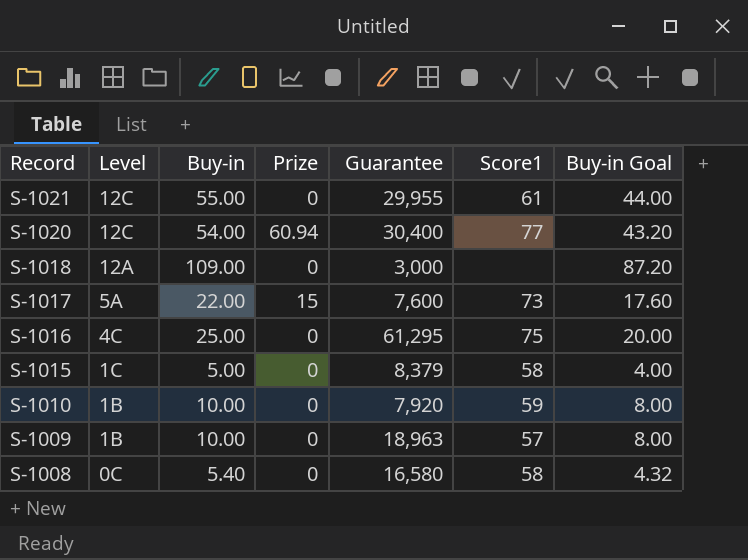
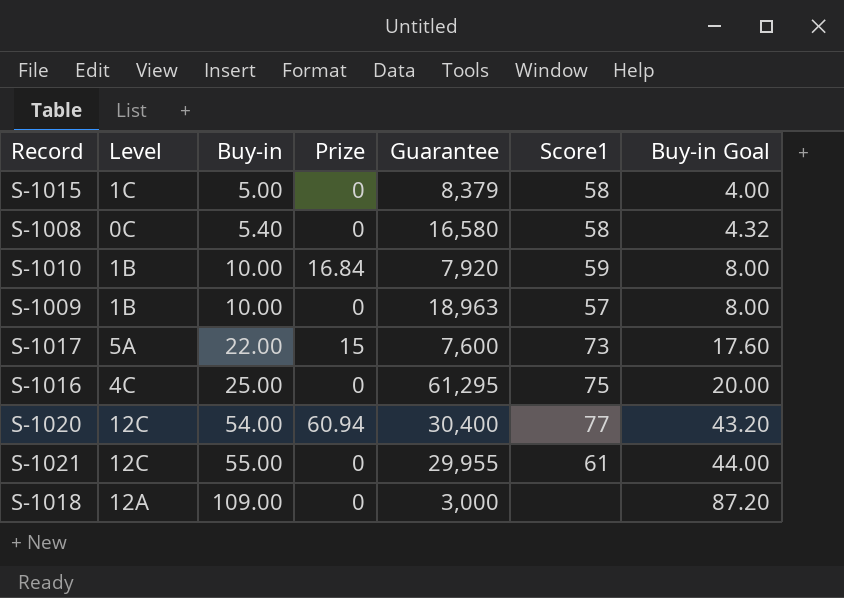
row order: Record descending -> Buy-in ascending
S-1010 | Prize: 0 -> 16.84

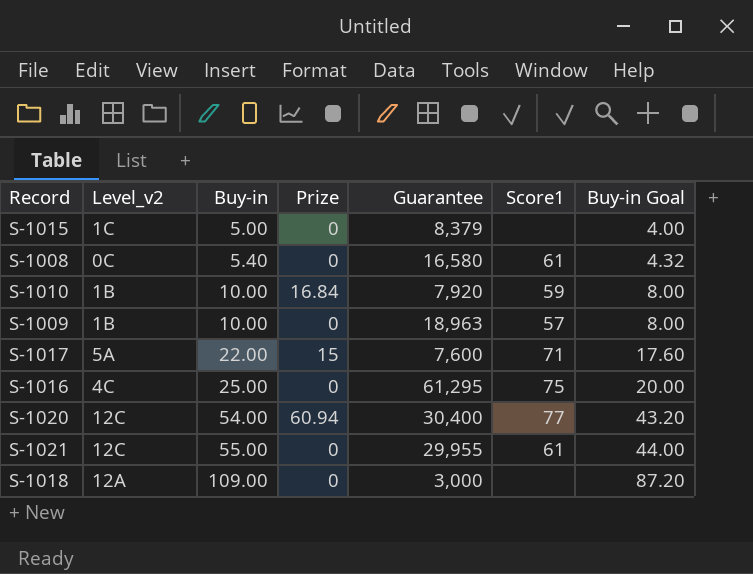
column name: Level -> Level_v2
S-1015 | Score1: 58 -> none
S-1008 | Score1: 58 -> 61
S-1017 | Score1: 73 -> 71

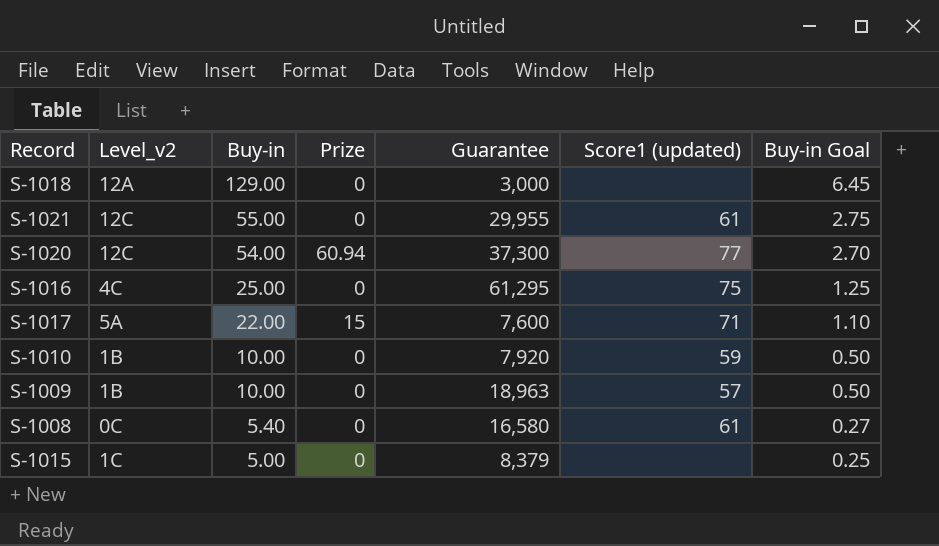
row order: Buy-in ascending -> Buy-in descending
column name: Score1 -> Score1 (updated)
column Buy-in Goal | formula: [Buy-in] * 0.8 -> [Buy-in] * 0.05
S-1018 | Buy-in: 109.00 -> 129.00
S-1020 | Guarantee: 30,400 -> 37,300
S-1010 | Prize: 16.84 -> 0

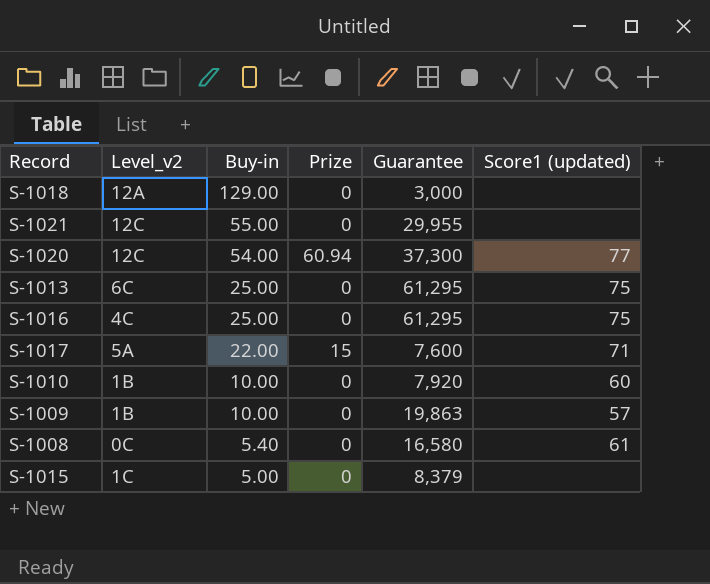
column Buy-in Goal | formula: [Buy-in] * 0.05 -> none
S-1021 | Score1 (updated): 61 -> none
row S-1013: none -> 6C | 25.00 | 0 | 61,295 | 75
S-1010 | Score1 (updated): 59 -> 60
S-1009 | Guarantee: 18,963 -> 19,863

